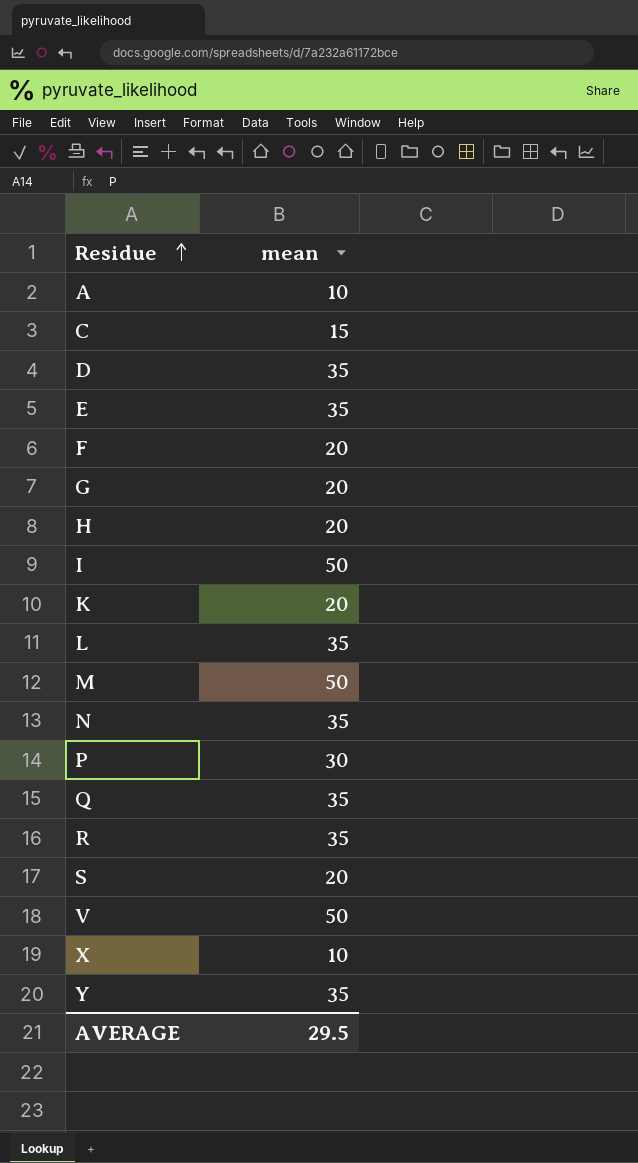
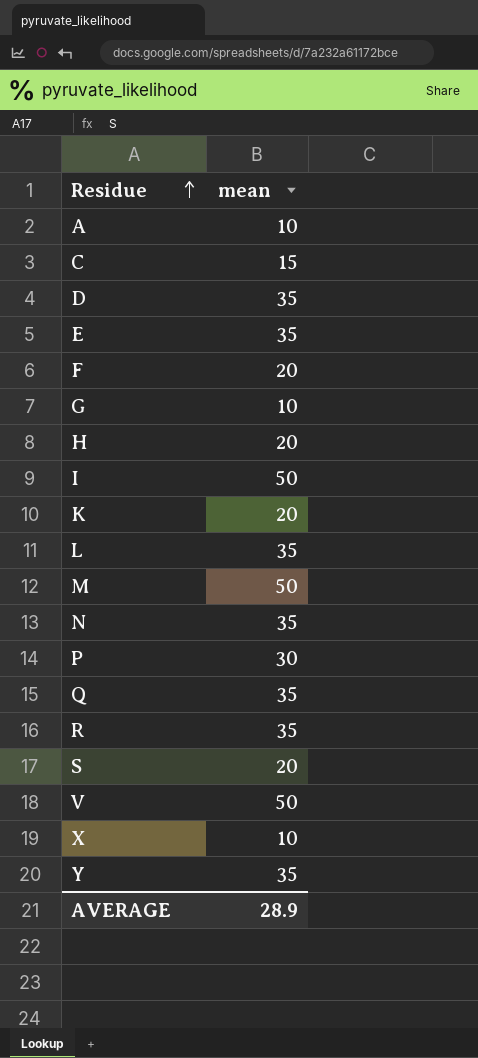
G | mean: 20 -> 10
AVERAGE | mean: 29.5 -> 28.9

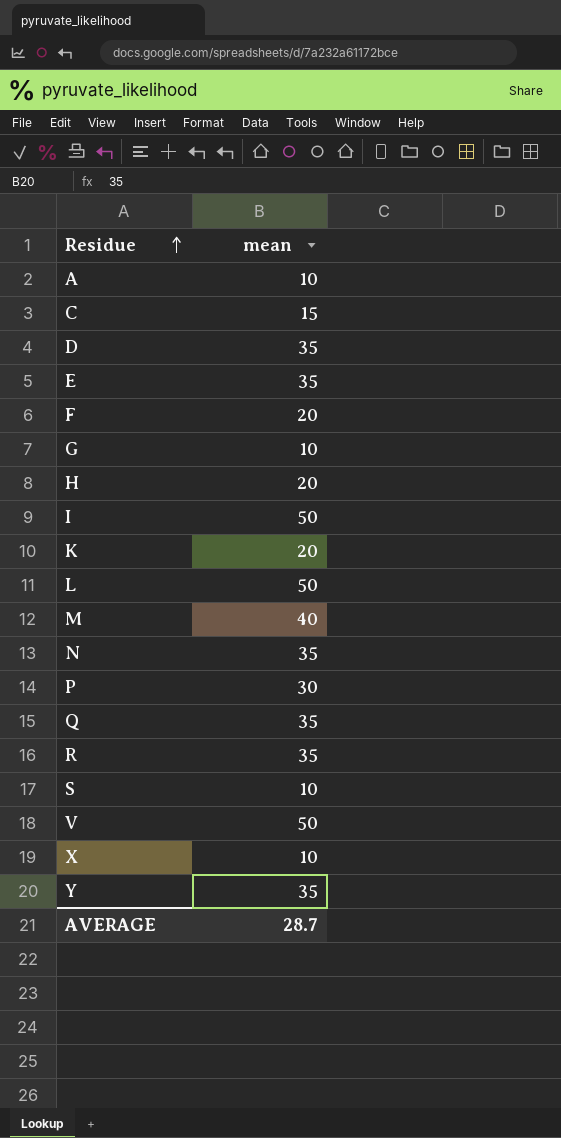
L | mean: 35 -> 50
M | mean: 50 -> 40
S | mean: 20 -> 10
AVERAGE | mean: 28.9 -> 28.7

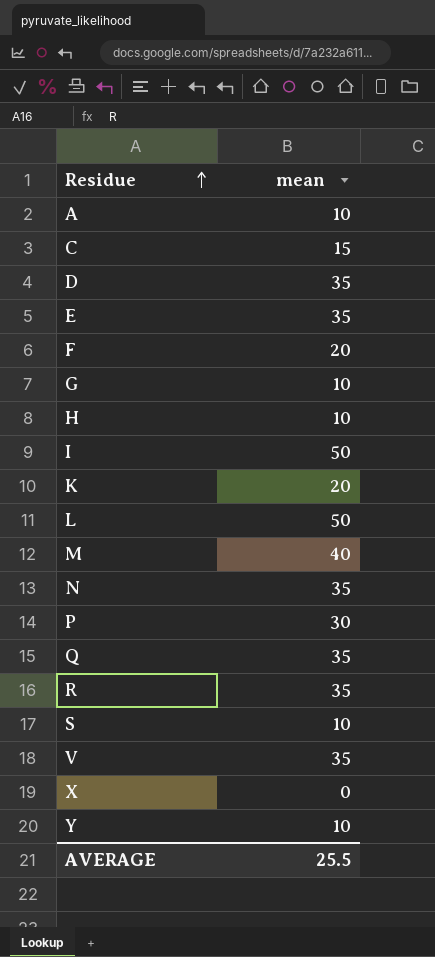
H | mean: 20 -> 10
V | mean: 50 -> 35
X | mean: 10 -> 0
Y | mean: 35 -> 10
AVERAGE | mean: 28.7 -> 25.5

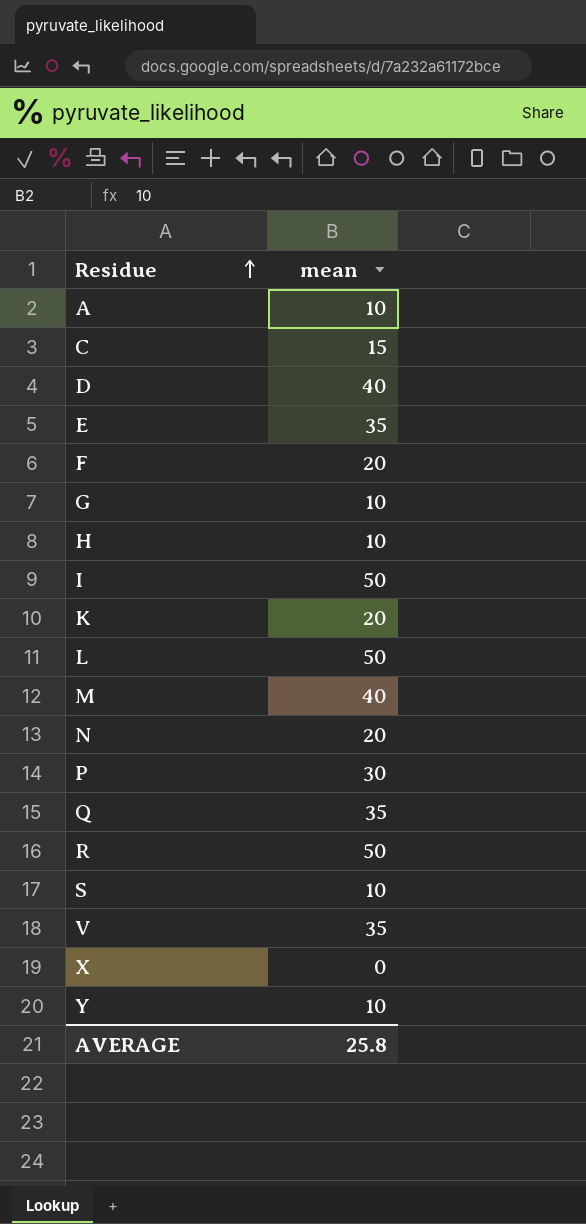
D | mean: 35 -> 40
N | mean: 35 -> 20
R | mean: 35 -> 50
AVERAGE | mean: 25.5 -> 25.8

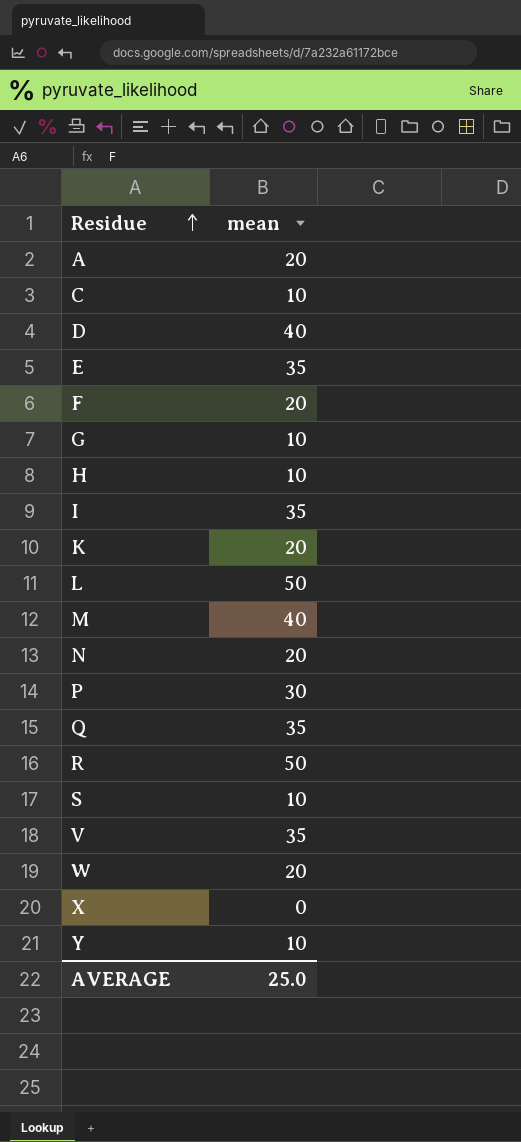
A | mean: 10 -> 20
C | mean: 15 -> 10
I | mean: 50 -> 35
row W: none -> 20
AVERAGE | mean: 25.8 -> 25.0

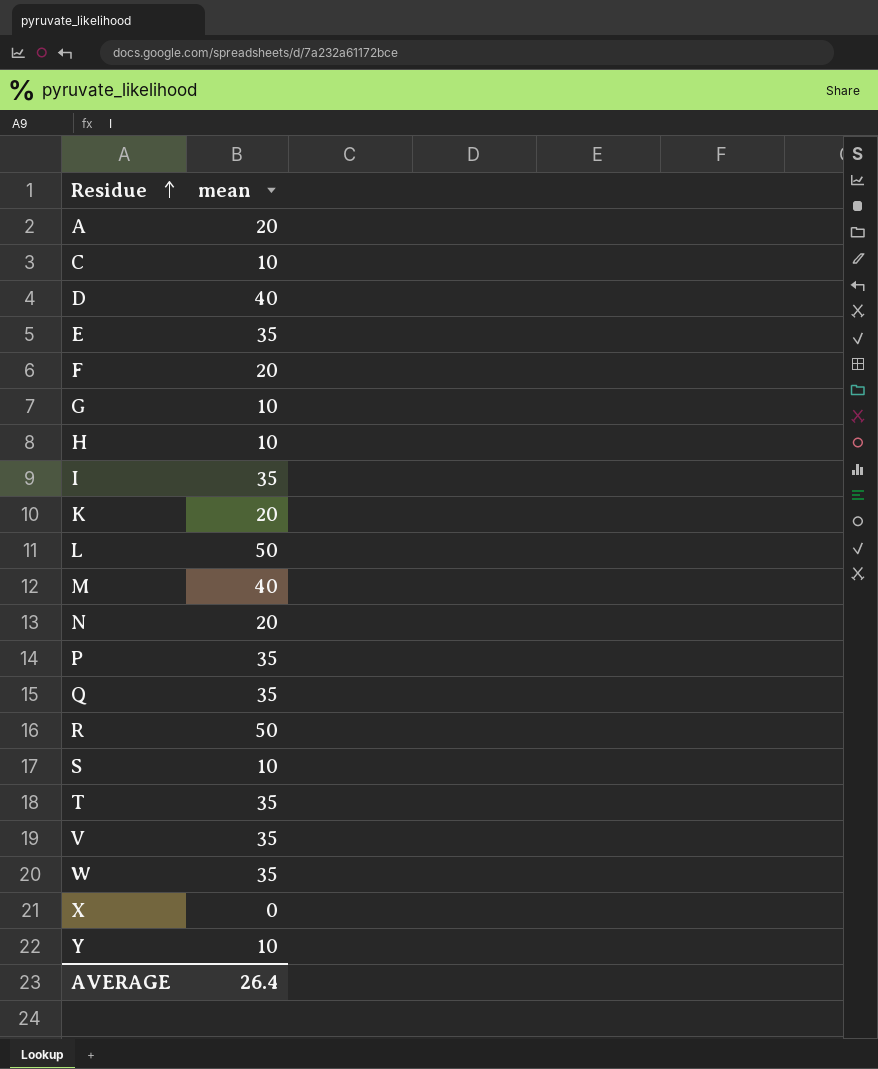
P | mean: 30 -> 35
row T: none -> 35
W | mean: 20 -> 35
AVERAGE | mean: 25.0 -> 26.4

